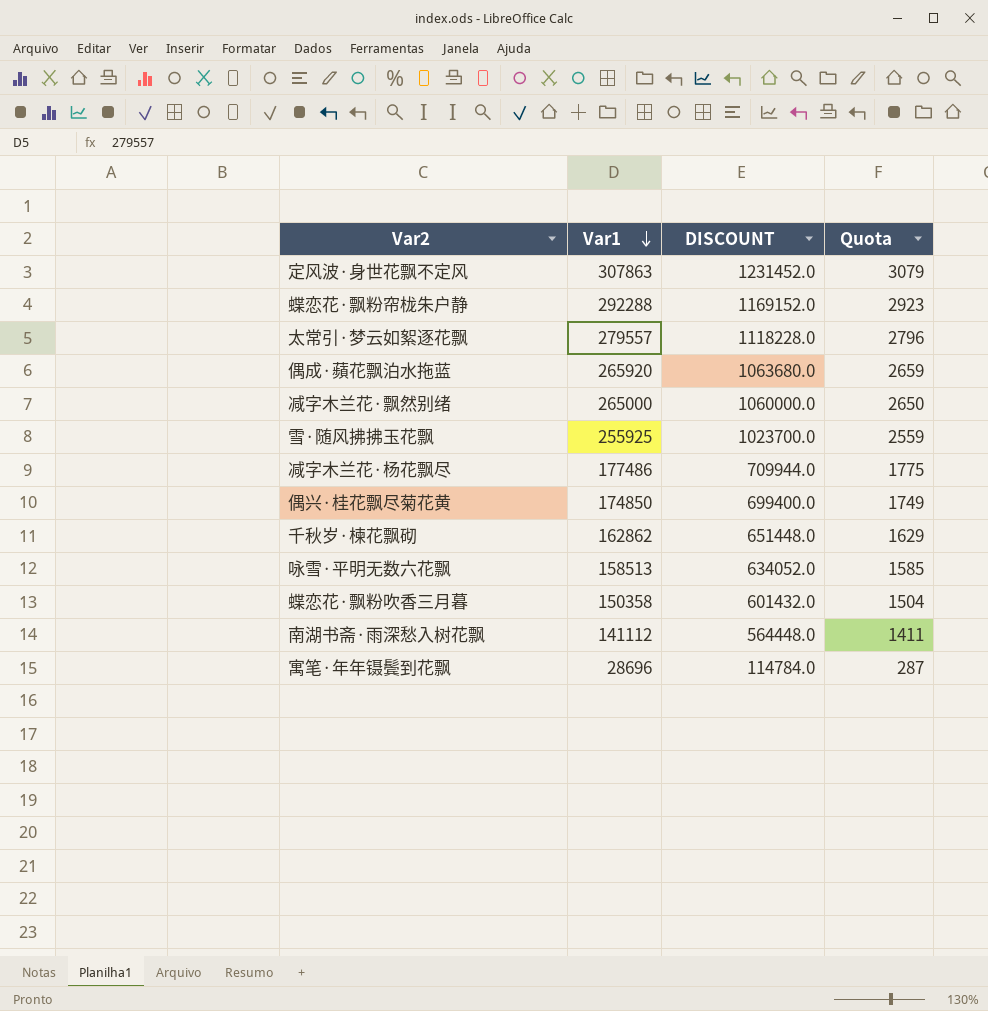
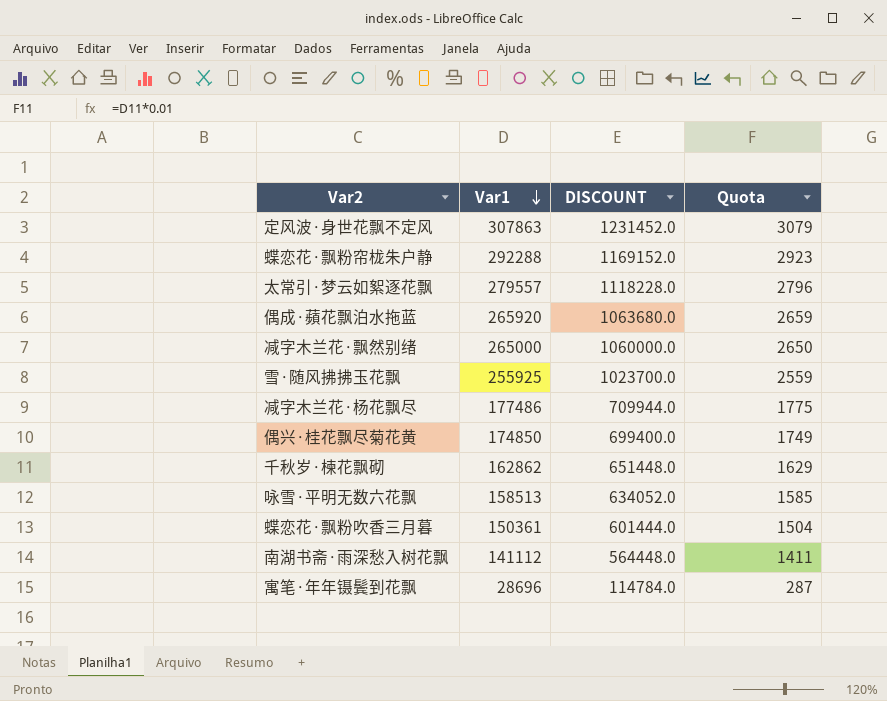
蝶恋花·飘粉吹香三月暮 | Var1: 150358 -> 150361
蝶恋花·飘粉吹香三月暮 | DISCOUNT: 601432.0 -> 601444.0

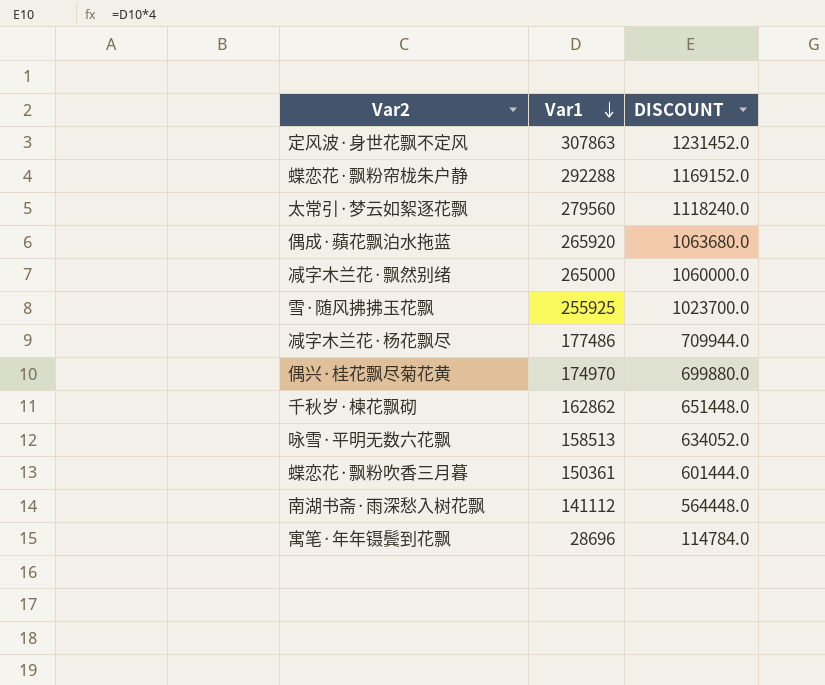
column Quota | formula: [Var1] * 0.01 -> none
太常引·梦云如絮逐花飘 | Var1: 279557 -> 279560
太常引·梦云如絮逐花飘 | DISCOUNT: 1118228.0 -> 1118240.0
偶兴·桂花飘尽菊花黄 | Var1: 174850 -> 174970
偶兴·桂花飘尽菊花黄 | DISCOUNT: 699400.0 -> 699880.0

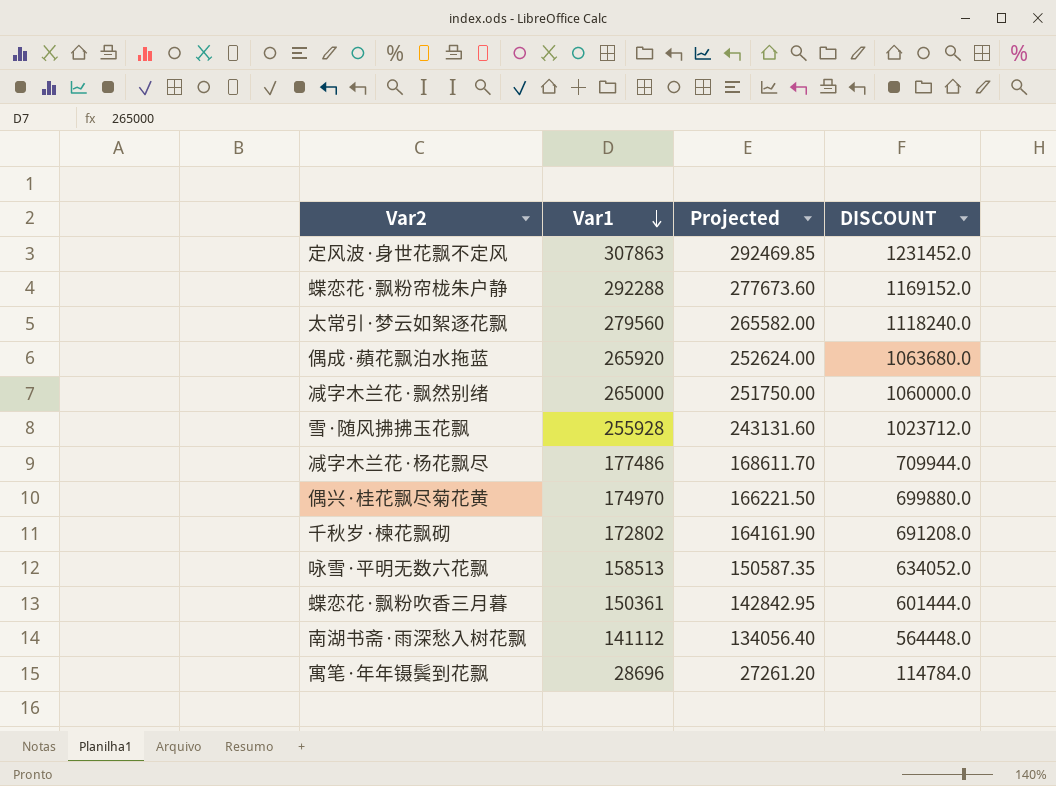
column Projected | formula: none -> [Var1] * 0.95
雪·随风拂拂玉花飘 | Var1: 255925 -> 255928
雪·随风拂拂玉花飘 | DISCOUNT: 1023700.0 -> 1023712.0
千秋岁·楝花飘砌 | Var1: 162862 -> 172802
千秋岁·楝花飘砌 | DISCOUNT: 651448.0 -> 691208.0

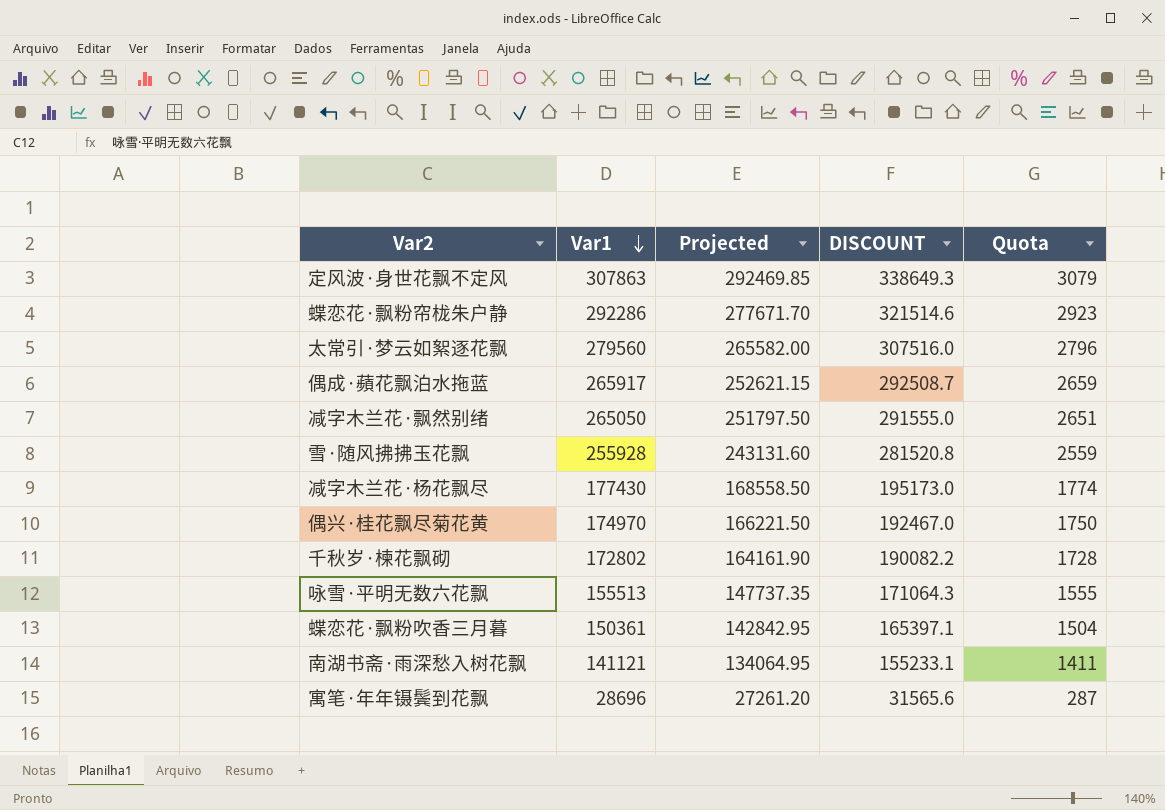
column DISCOUNT | formula: [Var1] * 4 -> [Var1] * 1.1
column Quota | formula: none -> [Var1] * 0.01
蝶恋花·飘粉帘栊朱户静 | Var1: 292288 -> 292286
蝶恋花·飘粉帘栊朱户静 | Projected: 277673.60 -> 277671.70
偶成·蘋花飘泊水拖蓝 | Var1: 265920 -> 265917
偶成·蘋花飘泊水拖蓝 | Projected: 252624.00 -> 252621.15
减字木兰花·飘然别绪 | Var1: 265000 -> 265050
减字木兰花·飘然别绪 | Projected: 251750.00 -> 251797.50
减字木兰花·杨花飘尽 | Var1: 177486 -> 177430
减字木兰花·杨花飘尽 | Projected: 168611.70 -> 168558.50
咏雪·平明无数六花飘 | Var1: 158513 -> 155513
咏雪·平明无数六花飘 | Projected: 150587.35 -> 147737.35
南湖书斋·雨深愁入树花飘 | Var1: 141112 -> 141121
南湖书斋·雨深愁入树花飘 | Projected: 134056.40 -> 134064.95

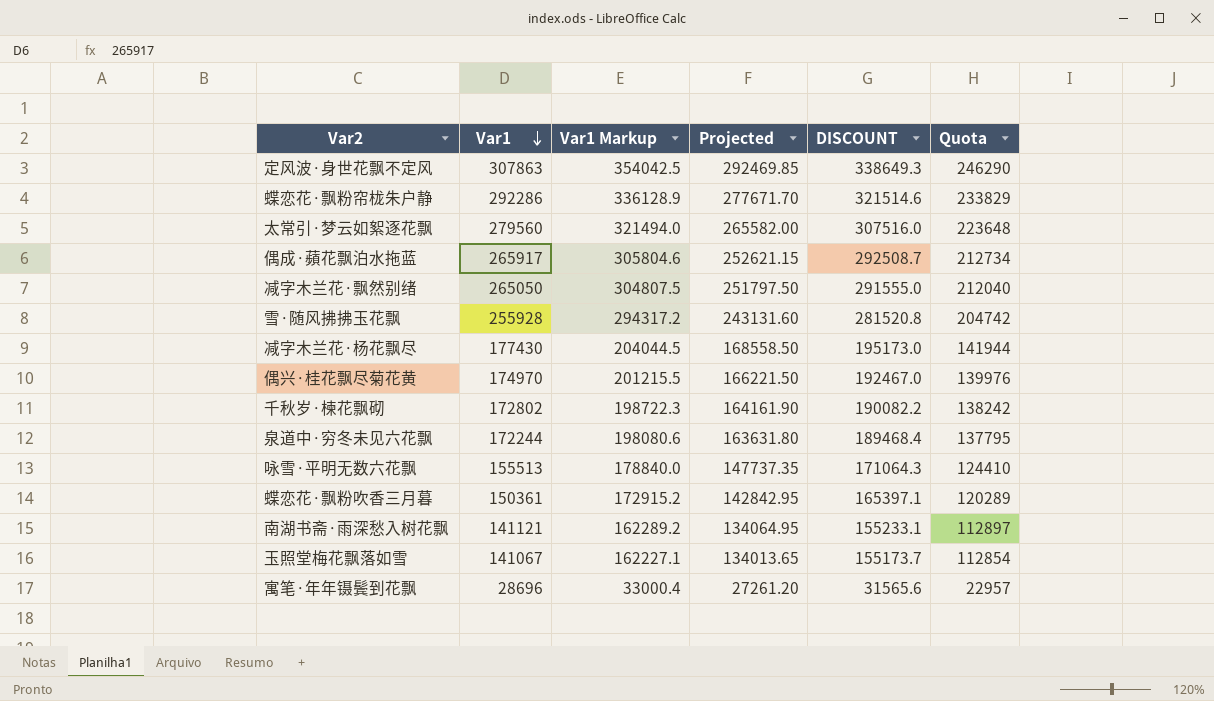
column Var1 Markup | formula: none -> [Var1] * 1.15
column Quota | formula: [Var1] * 0.01 -> [Var1] * 0.8
row 泉道中·穷冬未见六花飘: none -> 172244 | 198080.6 | 163631.80 | 189468.4 | 137795
row 玉照堂梅花飘落如雪: none -> 141067 | 162227.1 | 134013.65 | 155173.7 | 112854

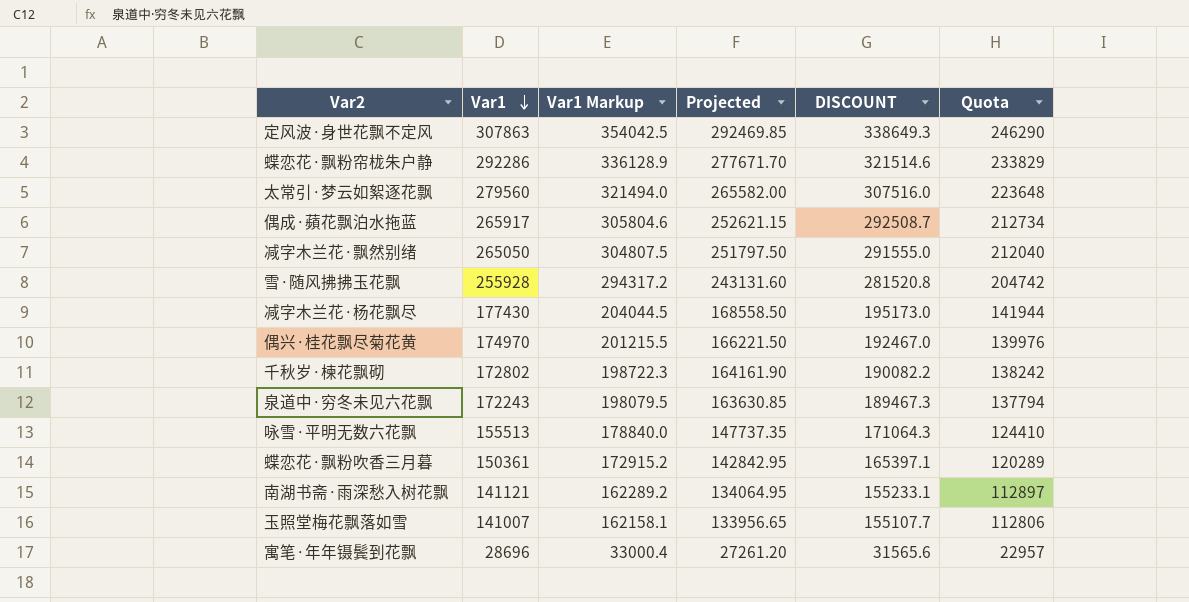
泉道中·穷冬未见六花飘 | Var1: 172244 -> 172243
泉道中·穷冬未见六花飘 | Var1 Markup: 198080.6 -> 198079.5
泉道中·穷冬未见六花飘 | Projected: 163631.80 -> 163630.85
泉道中·穷冬未见六花飘 | DISCOUNT: 189468.4 -> 189467.3
泉道中·穷冬未见六花飘 | Quota: 137795 -> 137794
玉照堂梅花飘落如雪 | Var1: 141067 -> 141007
玉照堂梅花飘落如雪 | Var1 Markup: 162227.1 -> 162158.1
玉照堂梅花飘落如雪 | Projected: 134013.65 -> 133956.65
玉照堂梅花飘落如雪 | DISCOUNT: 155173.7 -> 155107.7
玉照堂梅花飘落如雪 | Quota: 112854 -> 112806

